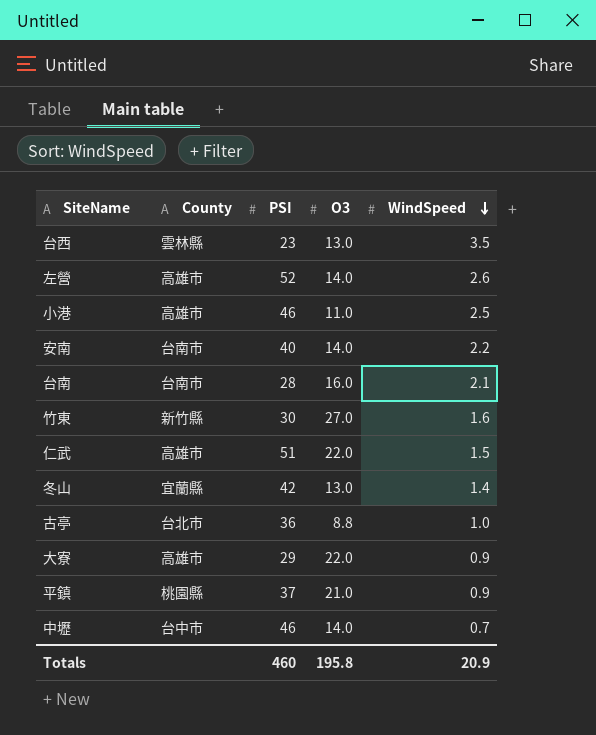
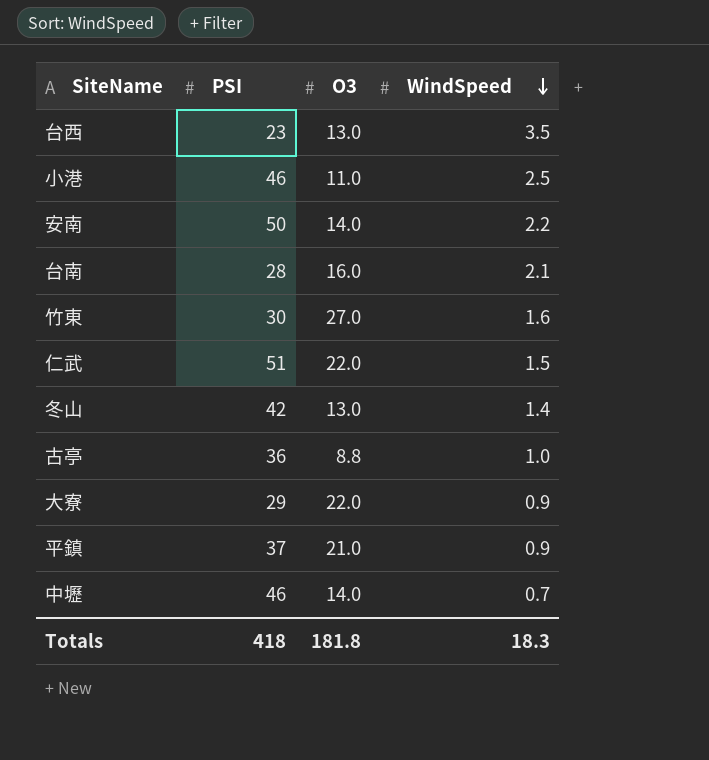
column County | position: 2 -> none
row 左營: 高雄市 | 52 | 14.0 | 2.6 -> none
安南 | PSI: 40 -> 50
Totals | PSI: 460 -> 418
Totals | O3: 195.8 -> 181.8
Totals | WindSpeed: 20.9 -> 18.3

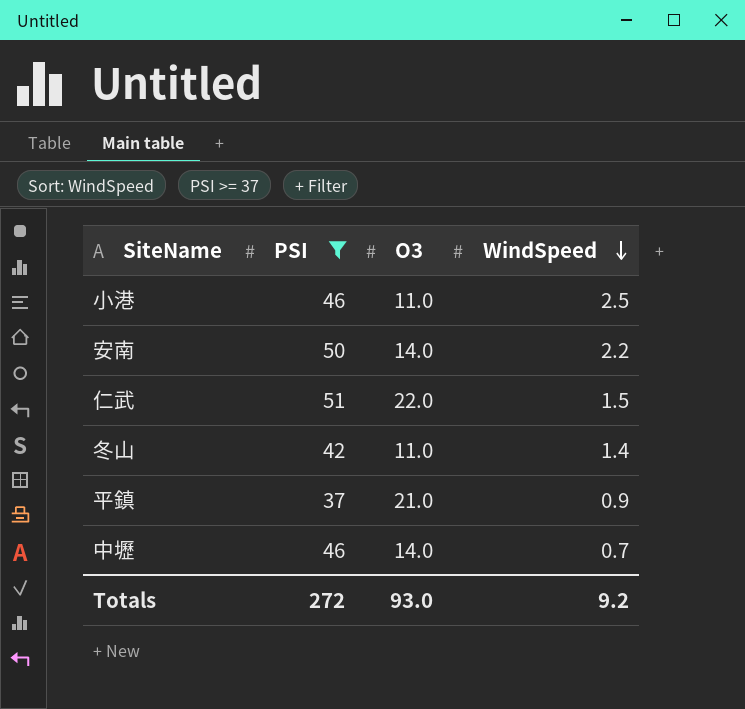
filter: none -> PSI >= 37
冬山 | O3: 13.0 -> 11.0
Totals | PSI: 418 -> 272
Totals | O3: 181.8 -> 93.0
Totals | WindSpeed: 18.3 -> 9.2

